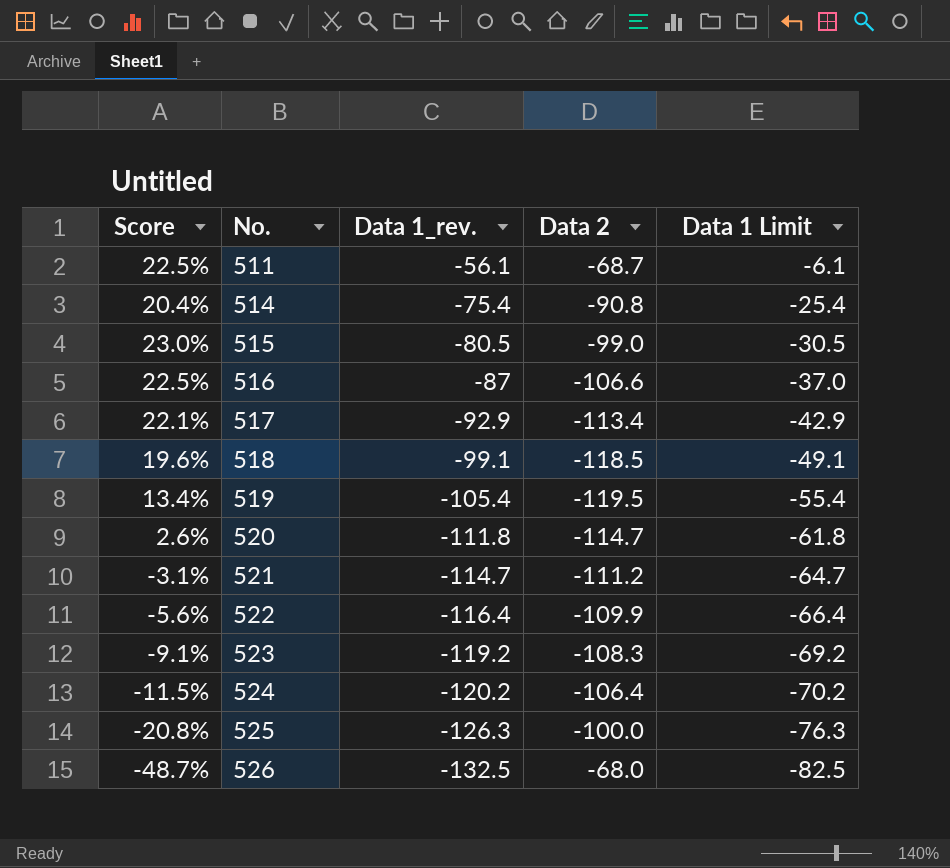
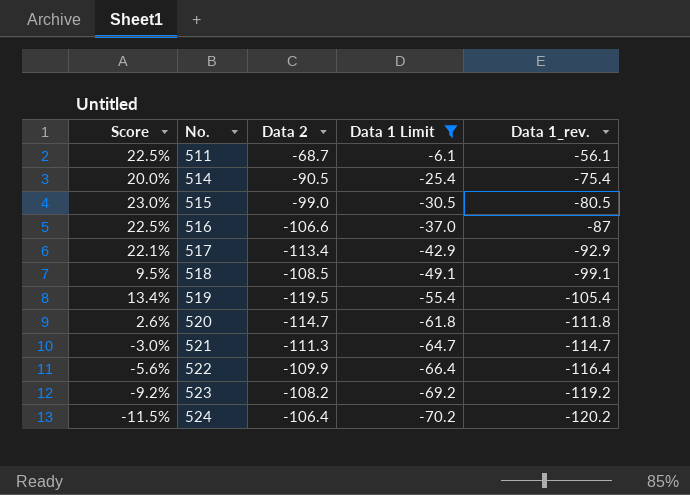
filter: none -> Data 1 Limit >= -70.2
column Data 1_rev. | position: 3 -> 5
514 | Score: 20.4% -> 20.0%
514 | Data 2: -90.8 -> -90.5
518 | Score: 19.6% -> 9.5%
518 | Data 2: -118.5 -> -108.5
521 | Score: -3.1% -> -3.0%
521 | Data 2: -111.2 -> -111.3
523 | Score: -9.1% -> -9.2%
523 | Data 2: -108.3 -> -108.2

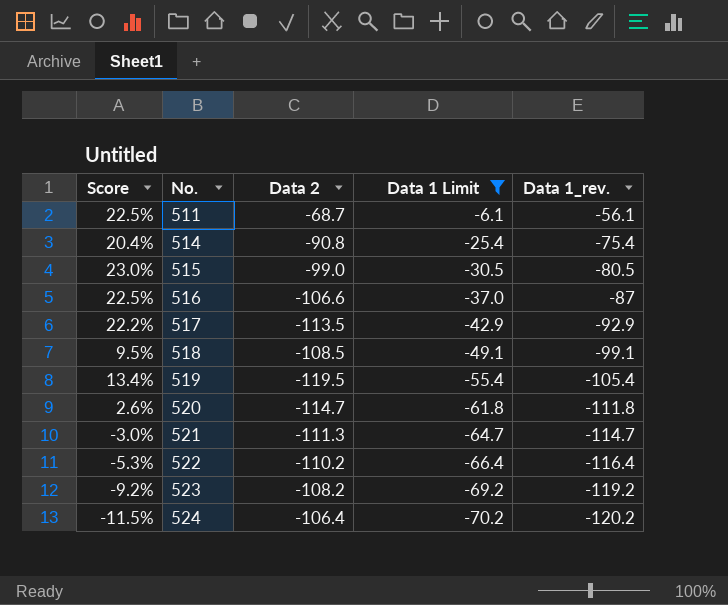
514 | Score: 20.0% -> 20.4%
514 | Data 2: -90.5 -> -90.8
517 | Score: 22.1% -> 22.2%
517 | Data 2: -113.4 -> -113.5
522 | Score: -5.6% -> -5.3%
522 | Data 2: -109.9 -> -110.2

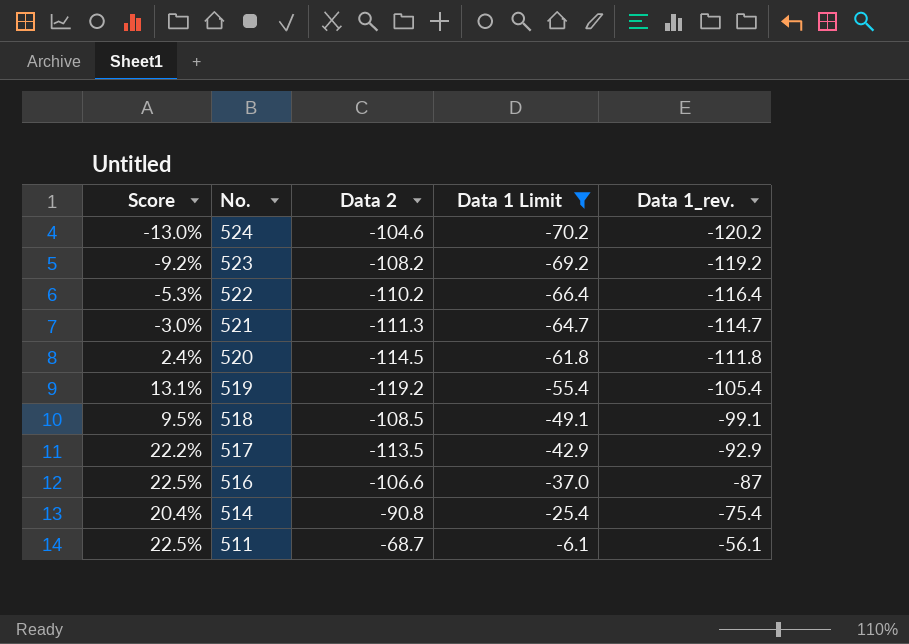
row order: No. ascending -> No. descending
row 515: 23.0% | -99.0 | -30.5 | -80.5 -> none
524 | Score: -11.5% -> -13.0%
524 | Data 2: -106.4 -> -104.6
520 | Score: 2.6% -> 2.4%
520 | Data 2: -114.7 -> -114.5
519 | Score: 13.4% -> 13.1%
519 | Data 2: -119.5 -> -119.2

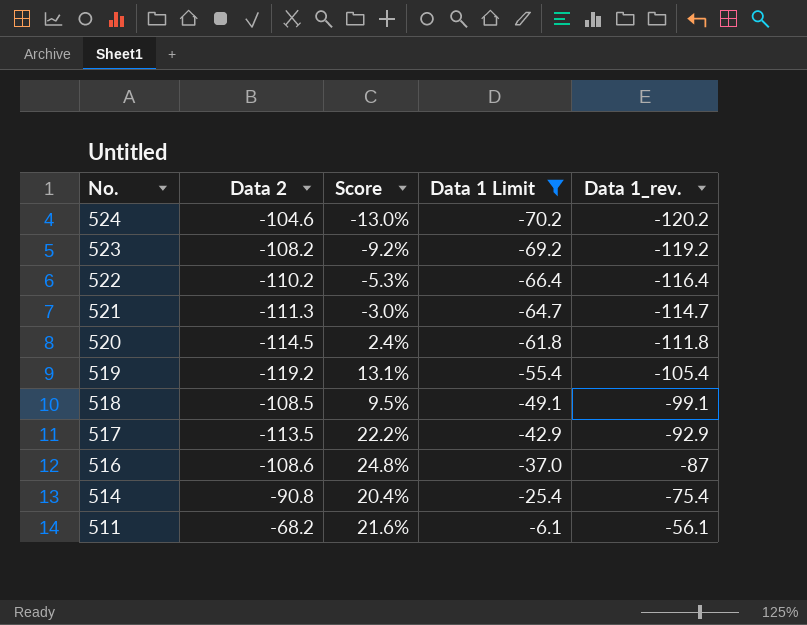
column Score | position: 1 -> 3
516 | Data 2: -106.6 -> -108.6
516 | Score: 22.5% -> 24.8%
511 | Data 2: -68.7 -> -68.2
511 | Score: 22.5% -> 21.6%

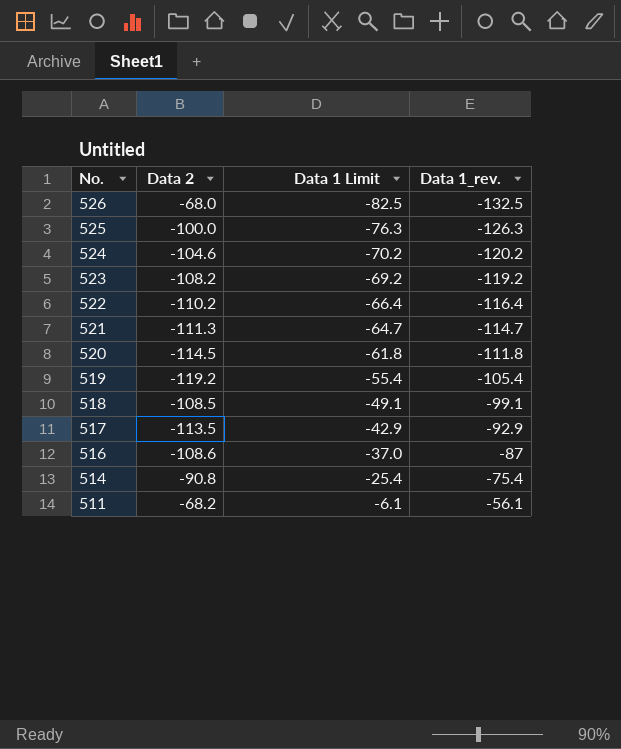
filter: Data 1 Limit >= -70.2 -> none
column Score | formula: ([Data 2] - [Data 1_rev.]) / [Data 1_rev.] -> none

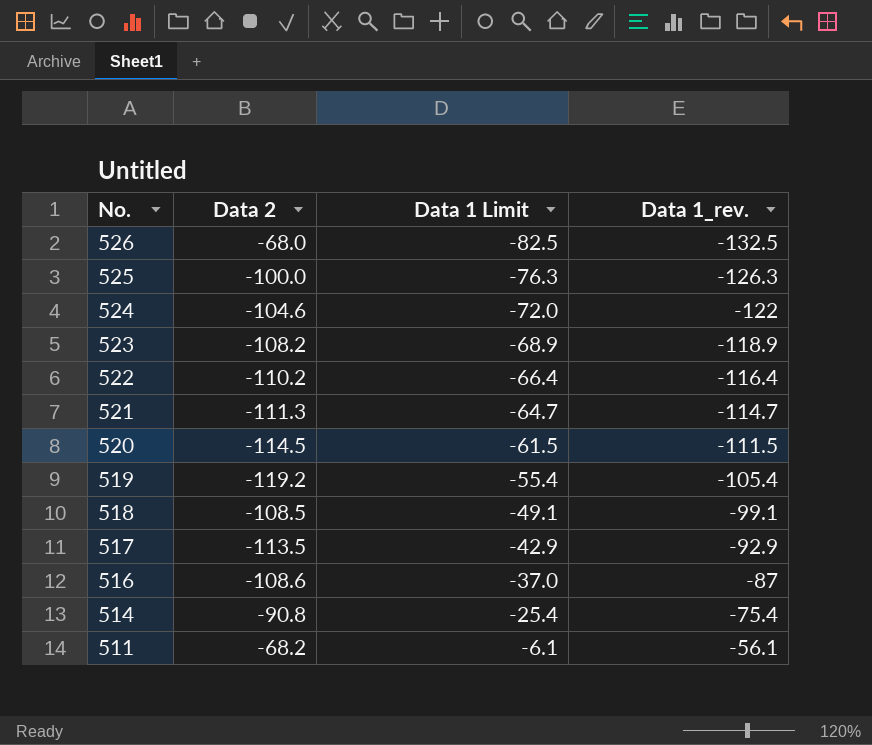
524 | Data 1 Limit: -70.2 -> -72.0
524 | Data 1_rev.: -120.2 -> -122
523 | Data 1 Limit: -69.2 -> -68.9
523 | Data 1_rev.: -119.2 -> -118.9
520 | Data 1 Limit: -61.8 -> -61.5
520 | Data 1_rev.: -111.8 -> -111.5

